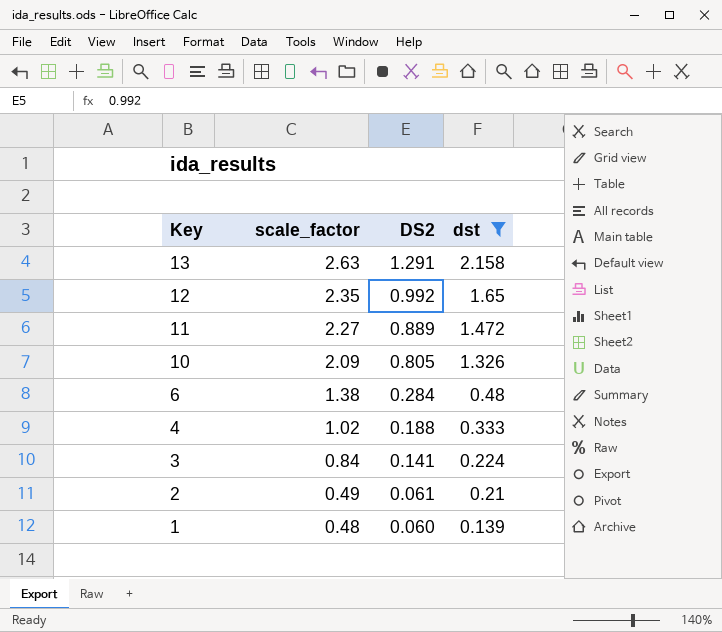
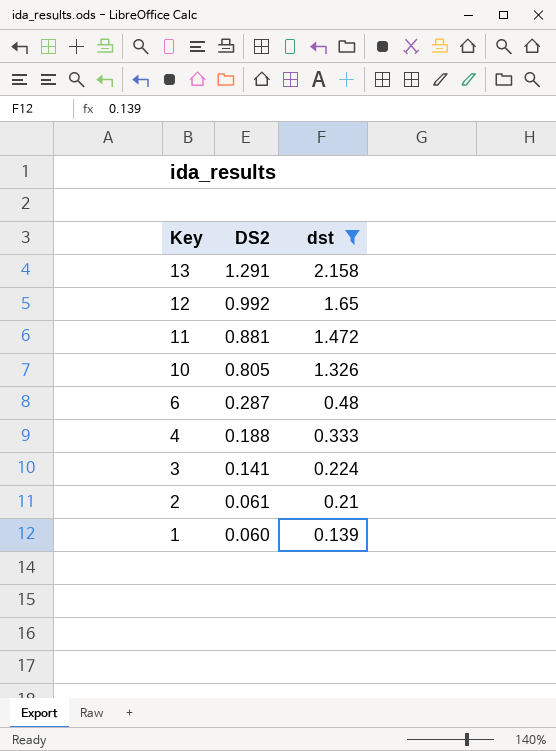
column scale_factor | position: 2 -> none
11 | DS2: 0.889 -> 0.881
6 | DS2: 0.284 -> 0.287

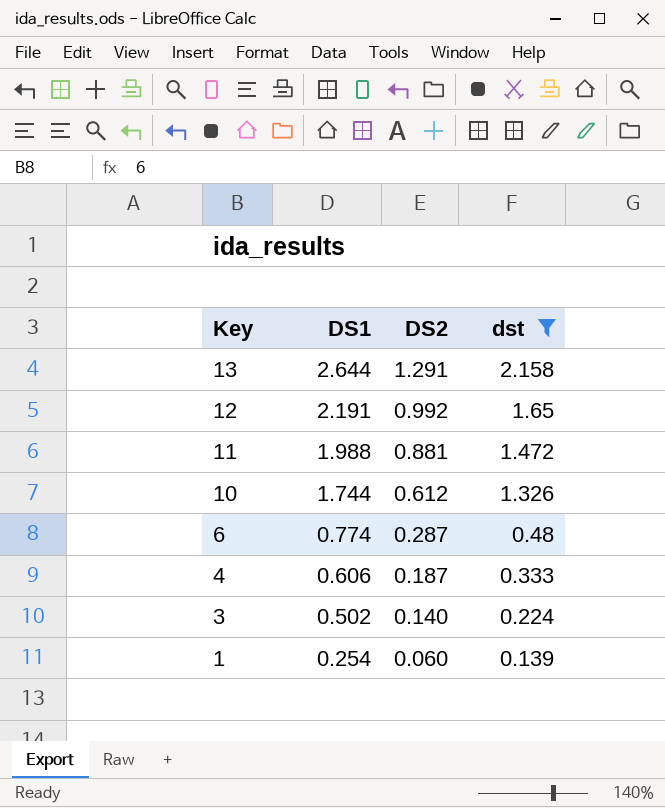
column DS1 | position: none -> 2
row 2: 0.061 | 0.21 -> none
10 | DS2: 0.805 -> 0.612
4 | DS2: 0.188 -> 0.187
3 | DS2: 0.141 -> 0.140

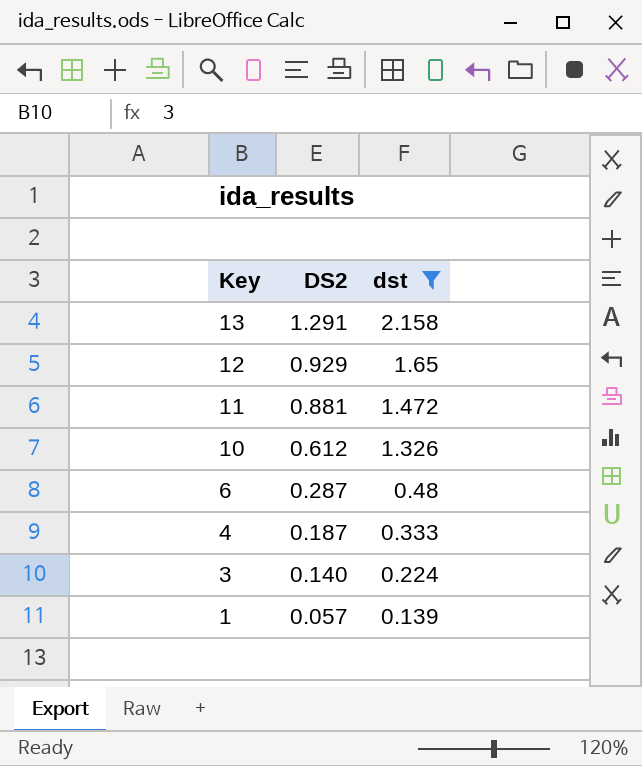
column DS1 | position: 2 -> none
12 | DS2: 0.992 -> 0.929
1 | DS2: 0.060 -> 0.057

